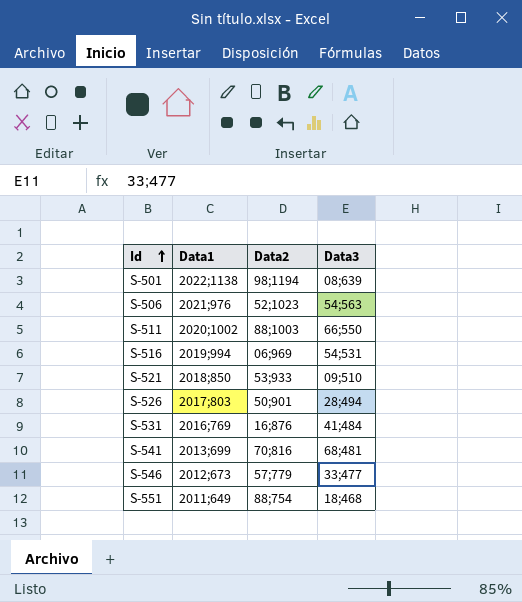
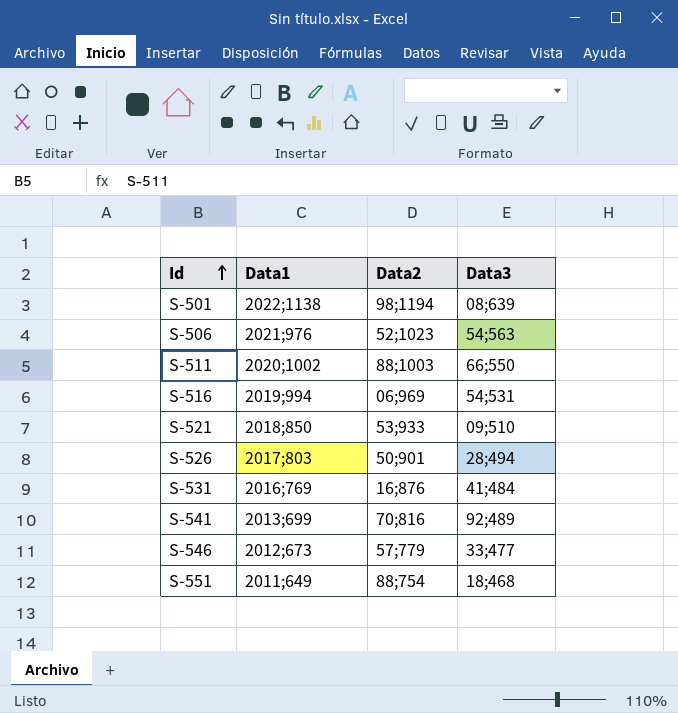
S-541 | Data3: 68;481 -> 92;489

